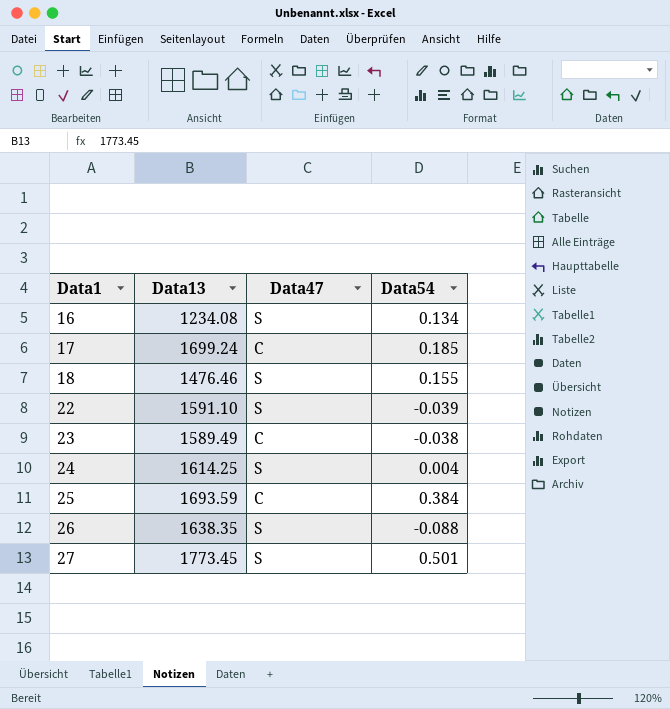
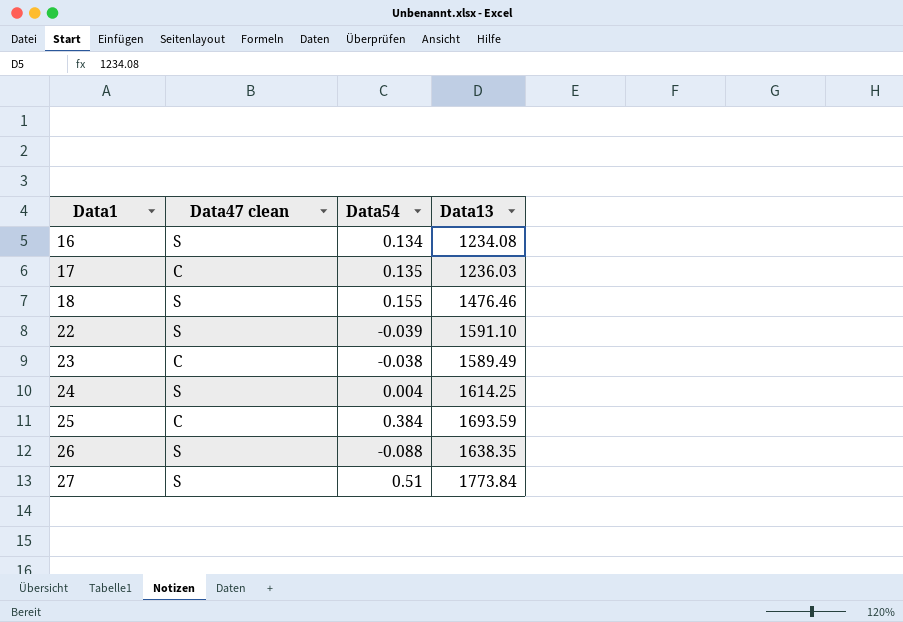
column name: Data47 -> Data47 clean
column Data13 | position: 2 -> 4
17 | Data54: 0.185 -> 0.135
17 | Data13: 1699.24 -> 1236.03
27 | Data54: 0.501 -> 0.51
27 | Data13: 1773.45 -> 1773.84

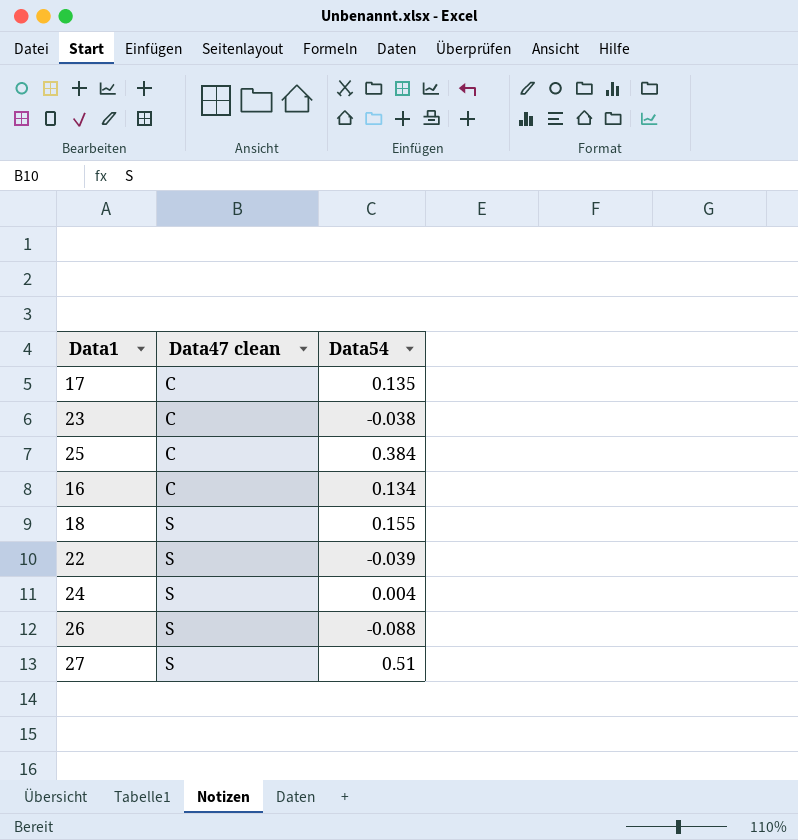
row order: Data1 ascending -> Data47 clean ascending
column Data13 | position: 4 -> none
16 | Data47 clean: S -> C

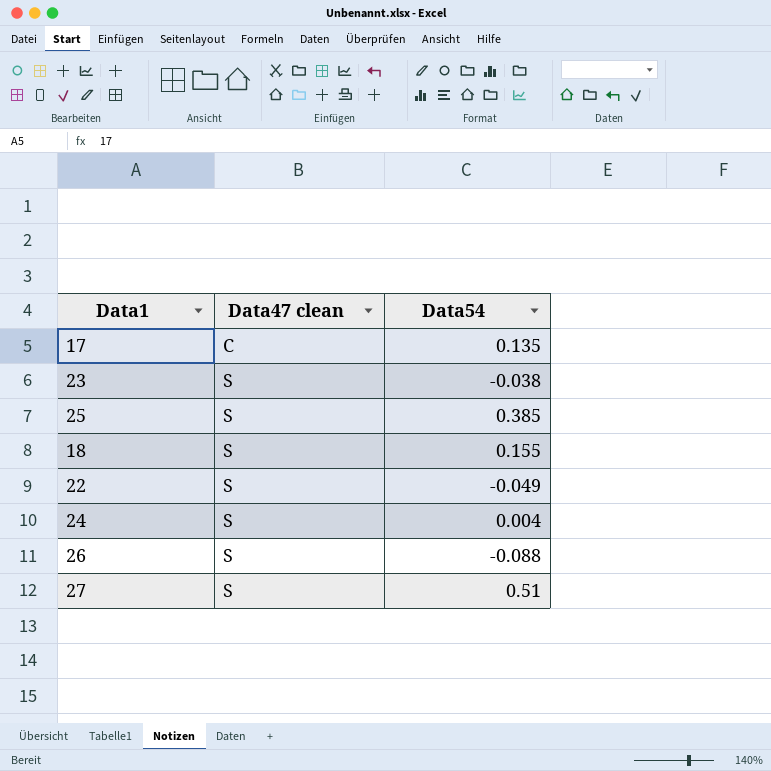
row 16: C | 0.134 -> none
23 | Data47 clean: C -> S
25 | Data47 clean: C -> S
25 | Data54: 0.384 -> 0.385
22 | Data54: -0.039 -> -0.049

